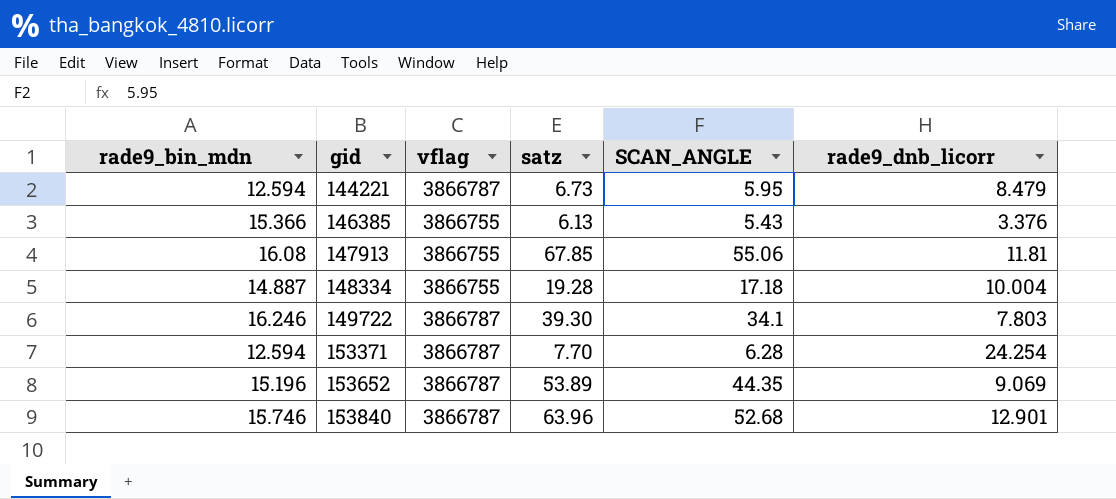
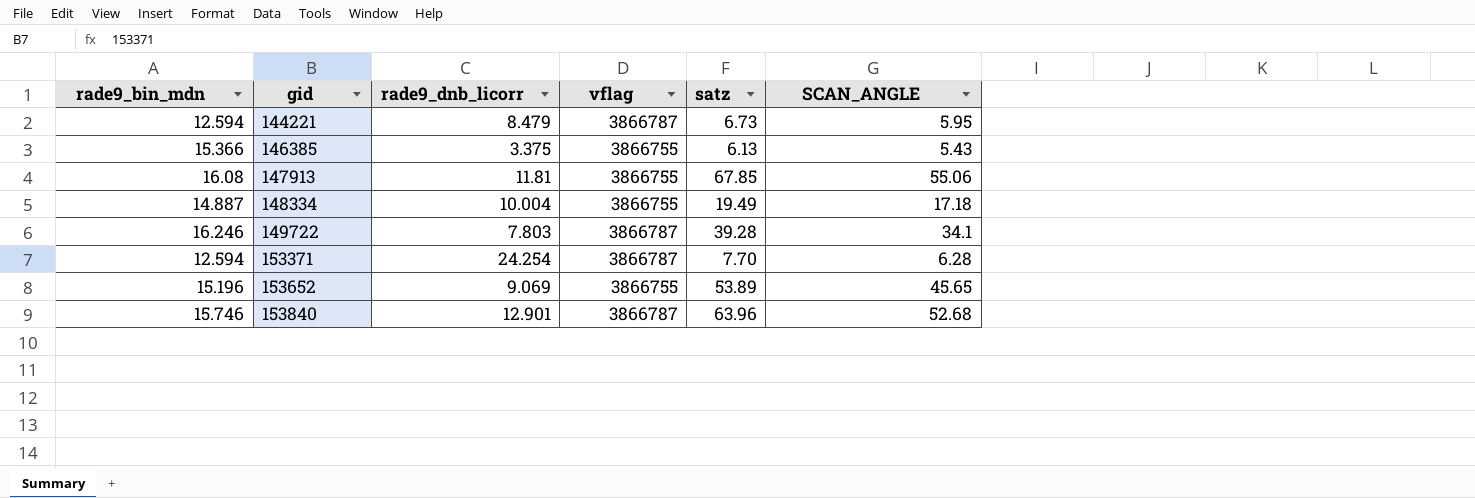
column rade9_dnb_licorr | position: 6 -> 3
146385 | rade9_dnb_licorr: 3.376 -> 3.375
148334 | satz: 19.28 -> 19.49
149722 | satz: 39.30 -> 39.28
153652 | vflag: 3866787 -> 3866755
153652 | SCAN_ANGLE: 44.35 -> 45.65

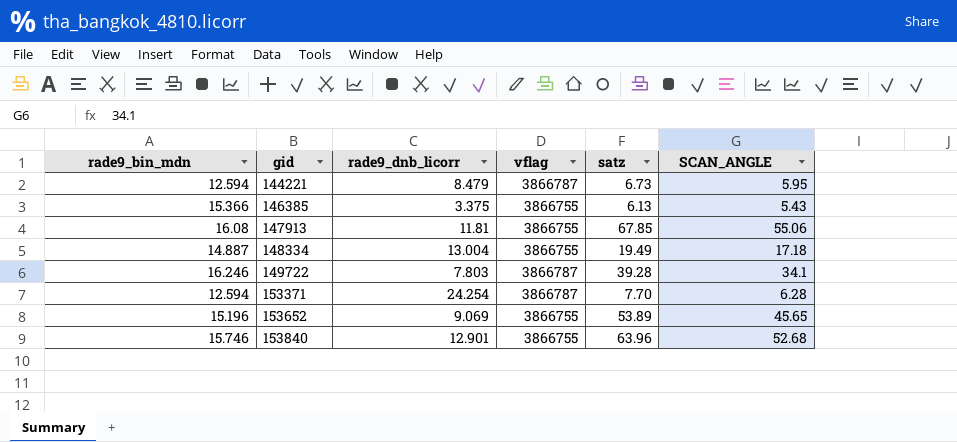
148334 | rade9_dnb_licorr: 10.004 -> 13.004
153840 | vflag: 3866787 -> 3866755

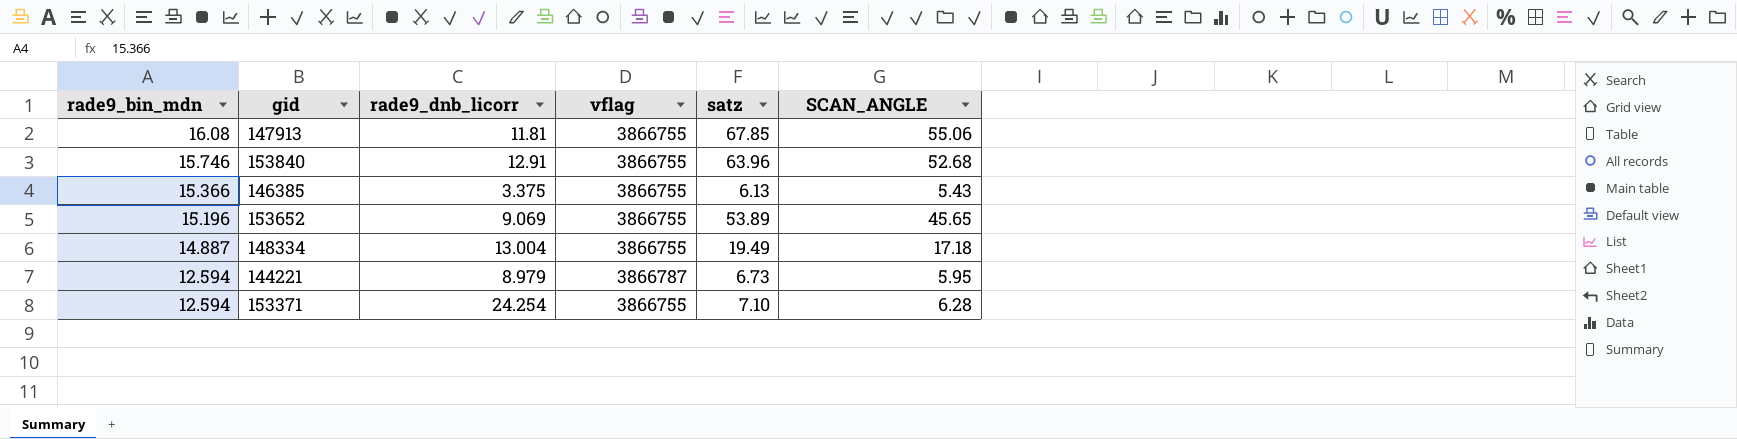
row order: gid ascending -> rade9_bin_mdn descending
row 149722: 16.246 | 7.803 | 3866787 | 39.28 | 34.1 -> none
153840 | rade9_dnb_licorr: 12.901 -> 12.91
144221 | rade9_dnb_licorr: 8.479 -> 8.979
153371 | vflag: 3866787 -> 3866755
153371 | satz: 7.70 -> 7.10

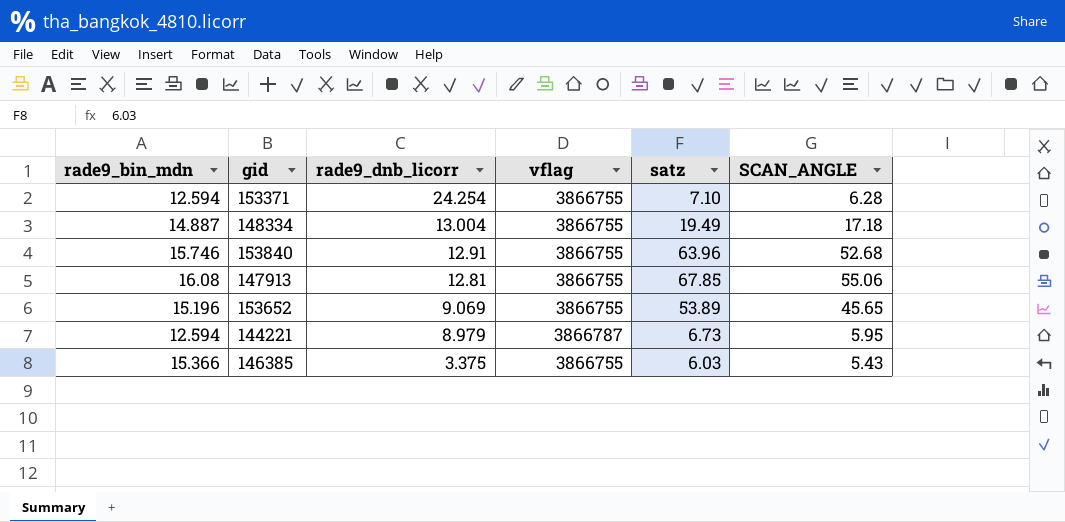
row order: rade9_bin_mdn descending -> rade9_dnb_licorr descending
147913 | rade9_dnb_licorr: 11.81 -> 12.81
146385 | satz: 6.13 -> 6.03

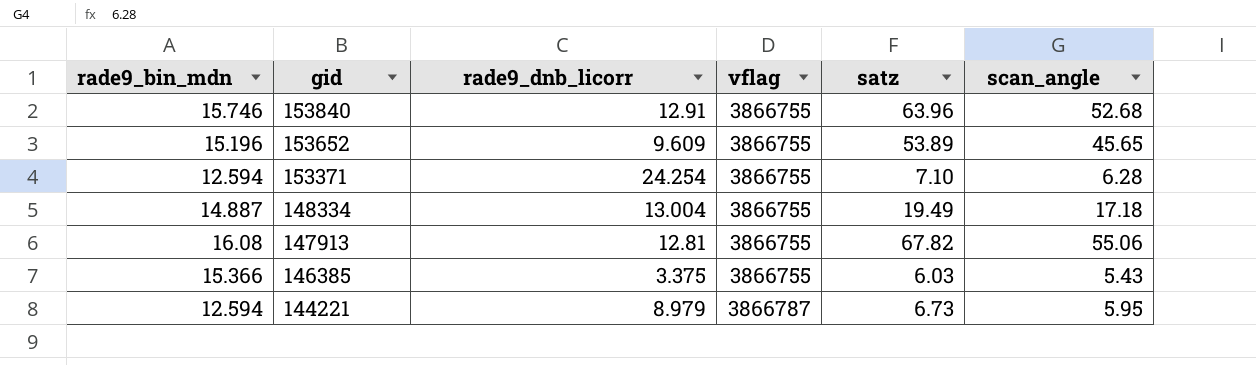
row order: rade9_dnb_licorr descending -> gid descending
column name: SCAN_ANGLE -> scan_angle
153652 | rade9_dnb_licorr: 9.069 -> 9.609
147913 | satz: 67.85 -> 67.82

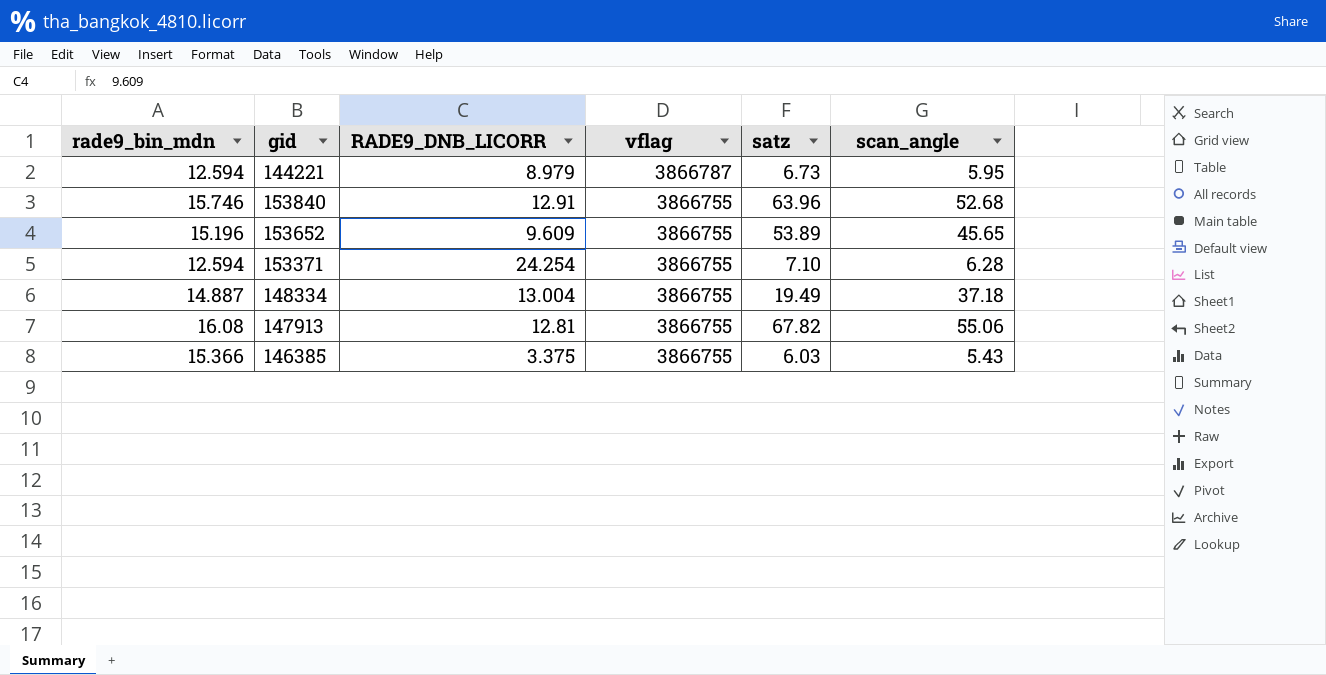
row order: gid descending -> vflag descending
column name: rade9_dnb_licorr -> RADE9_DNB_LICORR
148334 | scan_angle: 17.18 -> 37.18

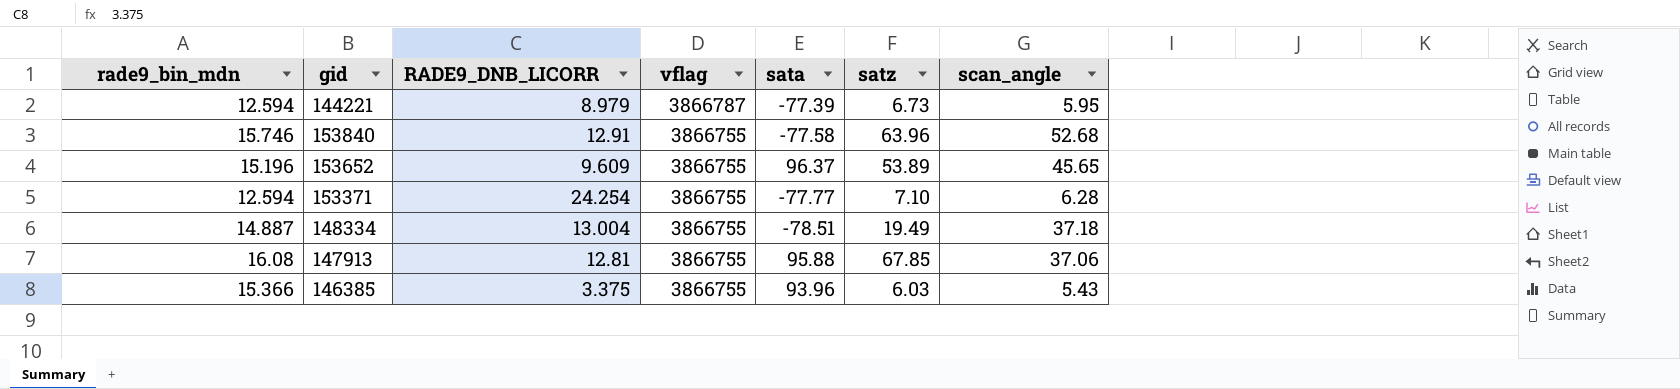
column sata | position: none -> 5
147913 | satz: 67.82 -> 67.85
147913 | scan_angle: 55.06 -> 37.06

